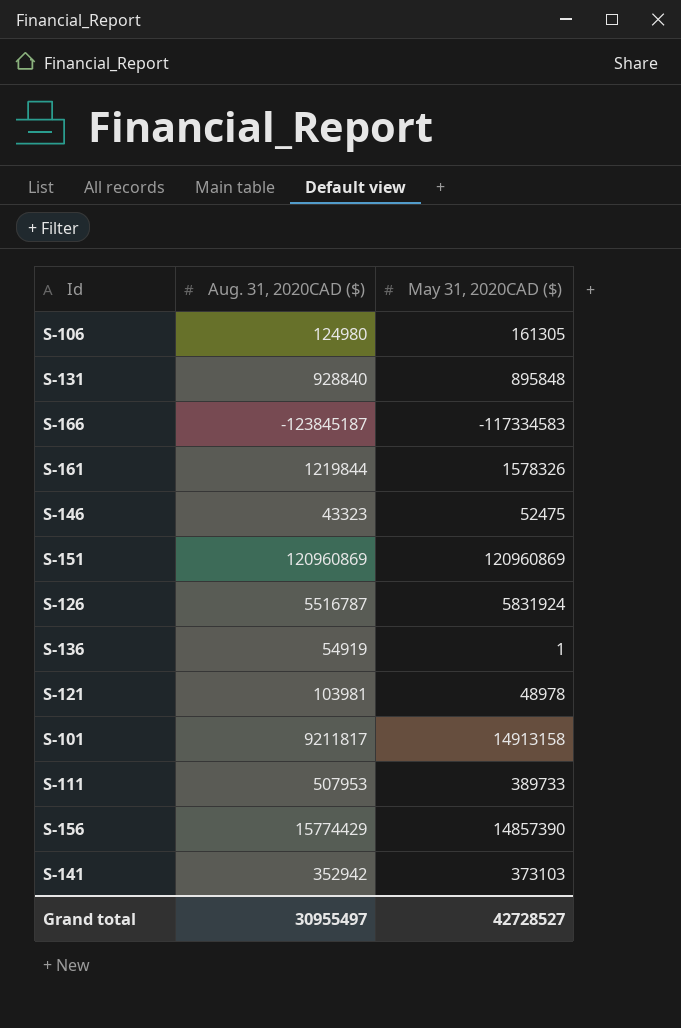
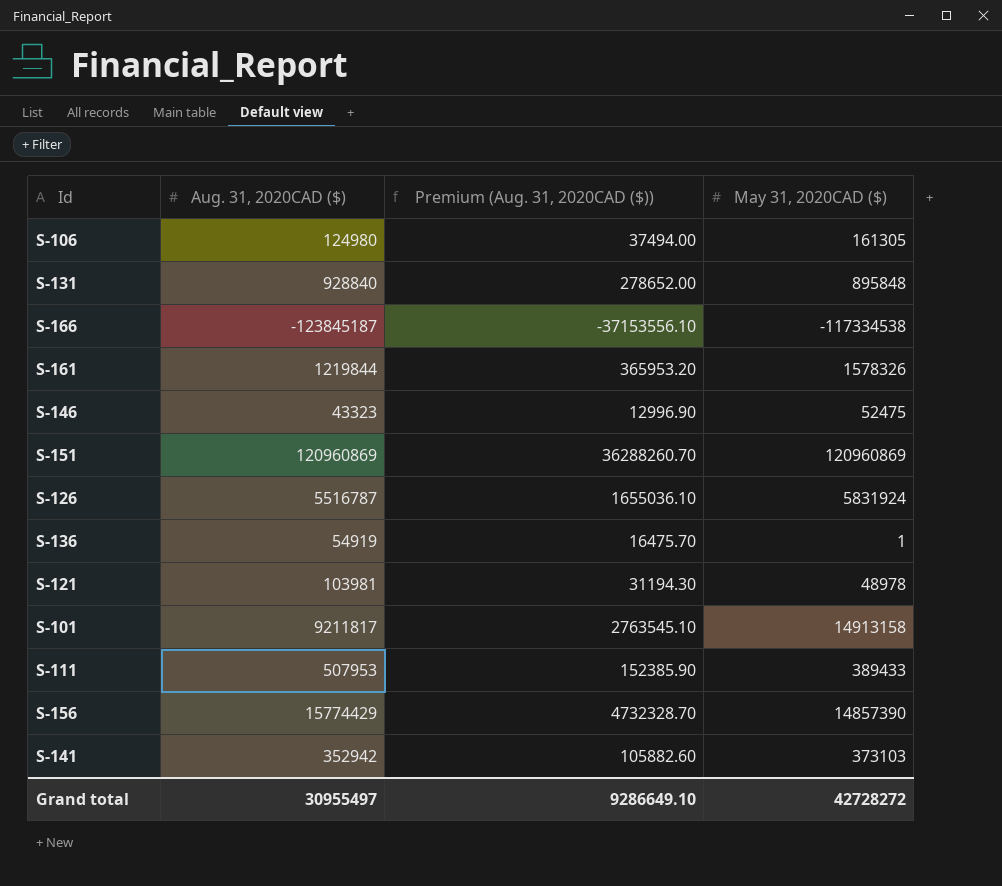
column Premium (Aug. 31, 2020CAD ($)) | formula: none -> [Aug. 31, 2020CAD ($)] * 0.3
S-166 | May 31, 2020CAD ($): -117334583 -> -117334538
S-111 | May 31, 2020CAD ($): 389733 -> 389433
Grand total | May 31, 2020CAD ($): 42728527 -> 42728272

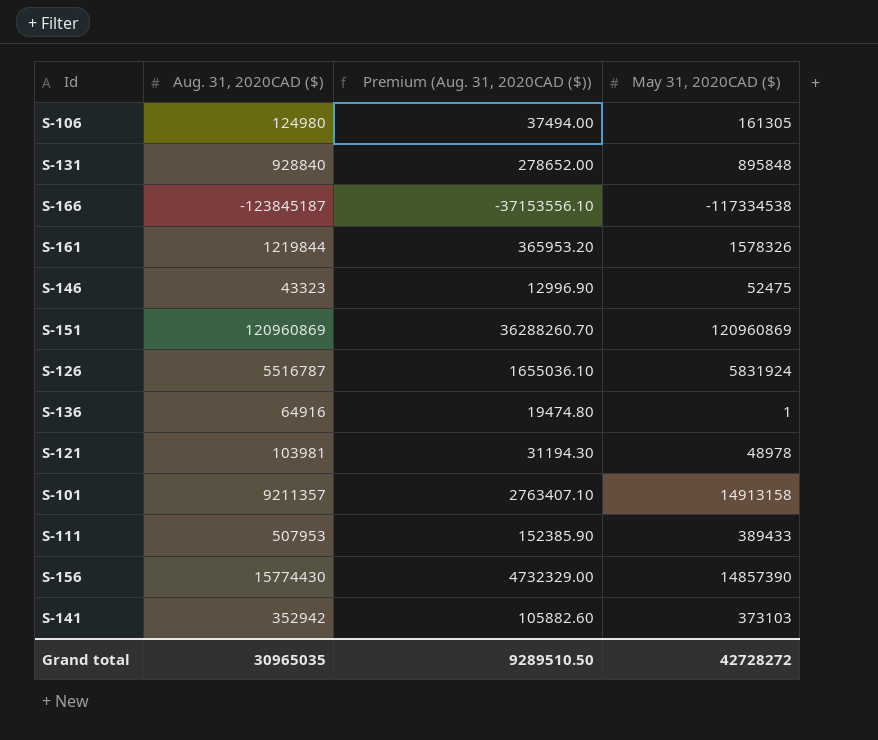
S-136 | Aug. 31, 2020CAD ($): 54919 -> 64916
S-136 | Premium (Aug. 31, 2020CAD ($)): 16475.70 -> 19474.80
S-101 | Aug. 31, 2020CAD ($): 9211817 -> 9211357
S-101 | Premium (Aug. 31, 2020CAD ($)): 2763545.10 -> 2763407.10
S-156 | Aug. 31, 2020CAD ($): 15774429 -> 15774430
S-156 | Premium (Aug. 31, 2020CAD ($)): 4732328.70 -> 4732329.00
Grand total | Aug. 31, 2020CAD ($): 30955497 -> 30965035
Grand total | Premium (Aug. 31, 2020CAD ($)): 9286649.10 -> 9289510.50

